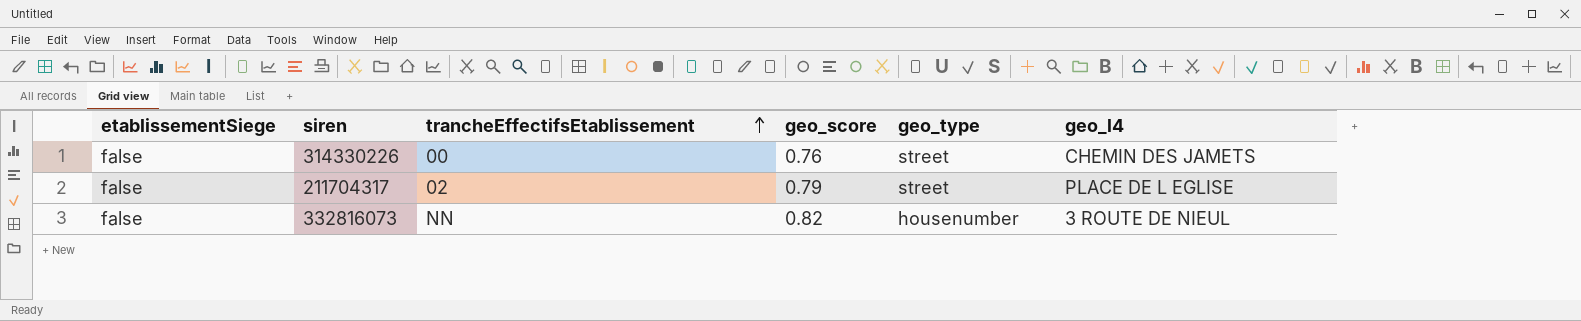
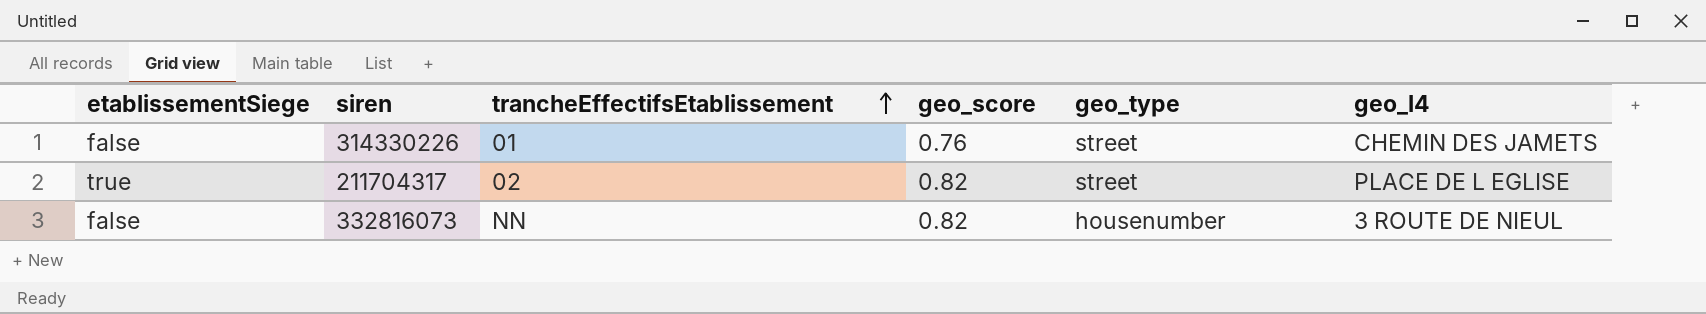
314330226 | trancheEffectifsEtablissement: 00 -> 01
211704317 | etablissementSiege: false -> true
211704317 | geo_score: 0.79 -> 0.82

